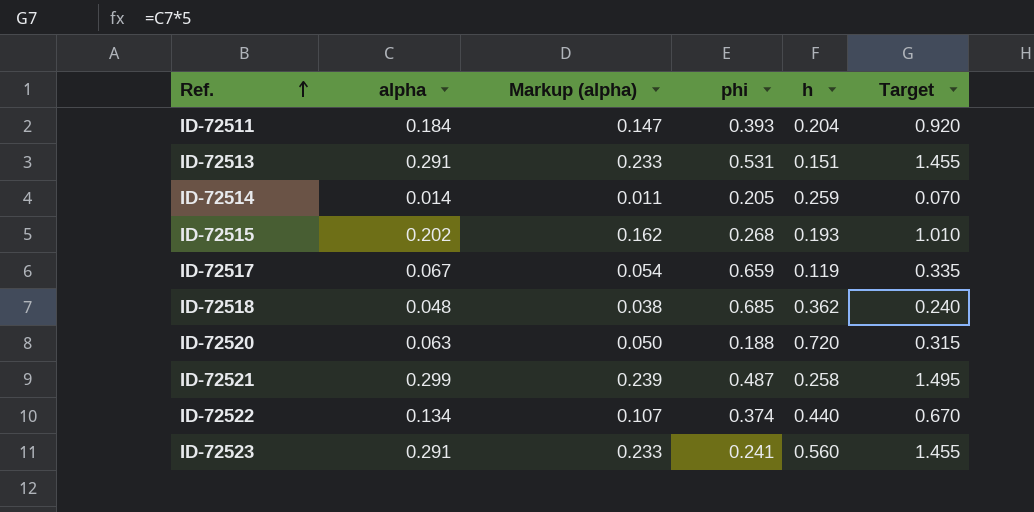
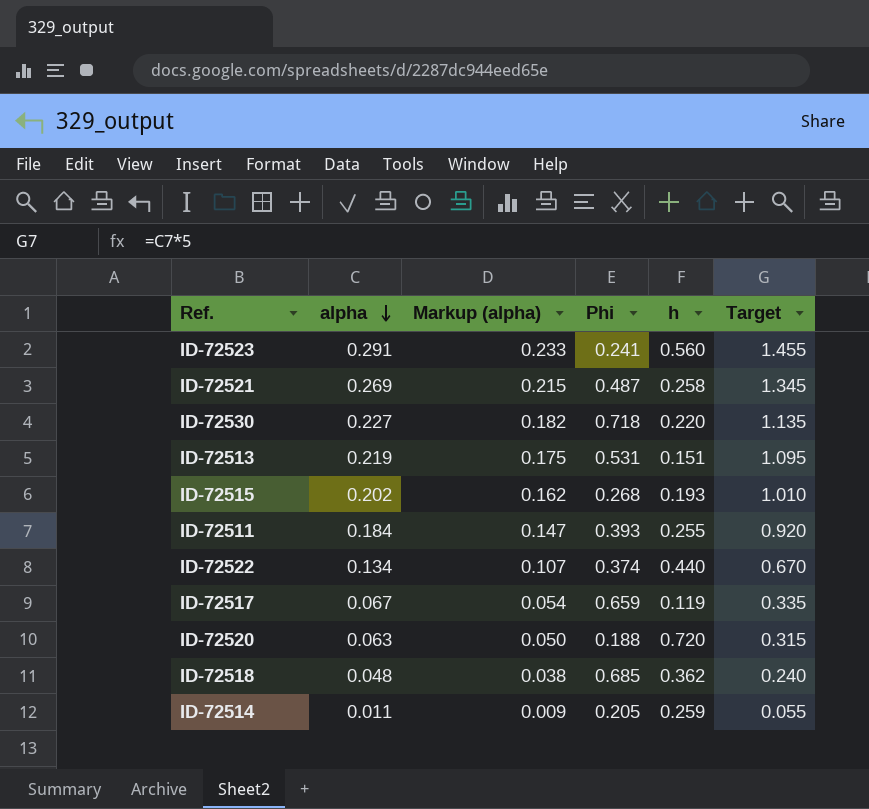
row order: Ref. ascending -> alpha descending
column name: phi -> Phi
ID-72521 | alpha: 0.299 -> 0.269
ID-72521 | Markup (alpha): 0.239 -> 0.215
ID-72521 | Target: 1.495 -> 1.345
row ID-72530: none -> 0.227 | 0.182 | 0.718 | 0.220 | 1.135
ID-72513 | alpha: 0.291 -> 0.219
ID-72513 | Markup (alpha): 0.233 -> 0.175
ID-72513 | Target: 1.455 -> 1.095
ID-72511 | h: 0.204 -> 0.255
ID-72514 | alpha: 0.014 -> 0.011
ID-72514 | Markup (alpha): 0.011 -> 0.009
ID-72514 | Target: 0.070 -> 0.055

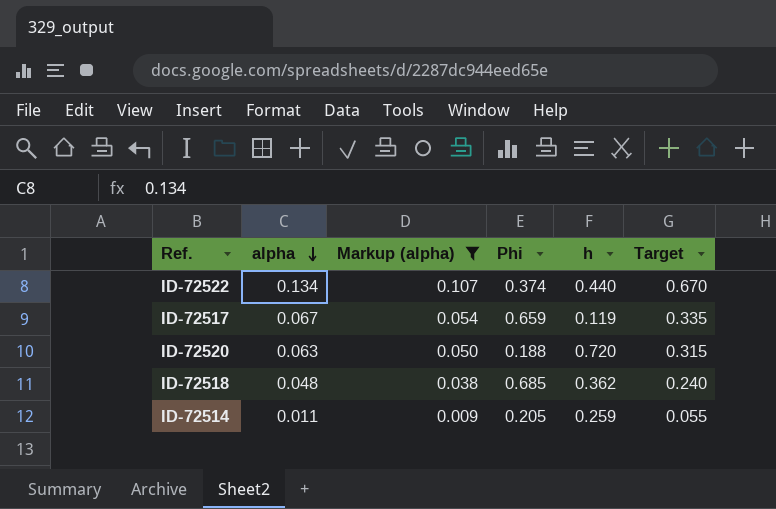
filter: none -> Markup (alpha) <= 0.107

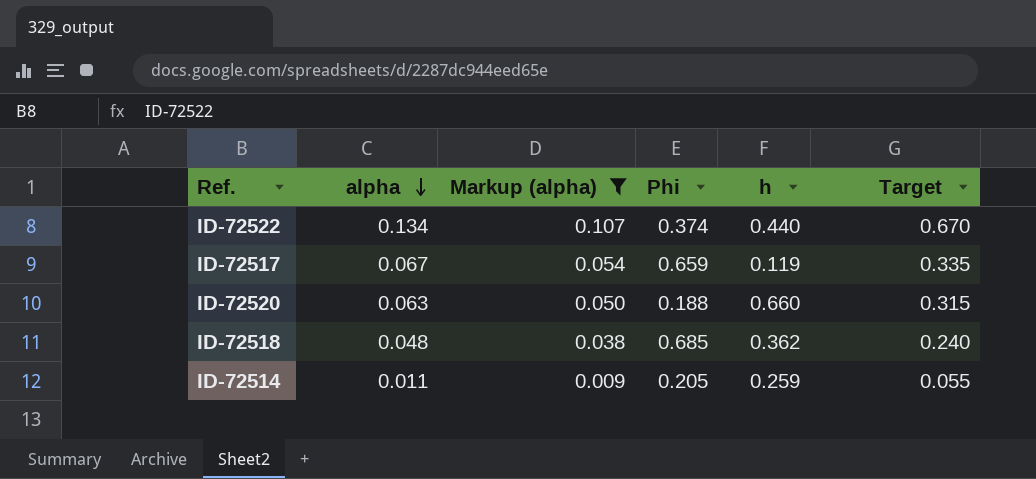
ID-72520 | h: 0.720 -> 0.660

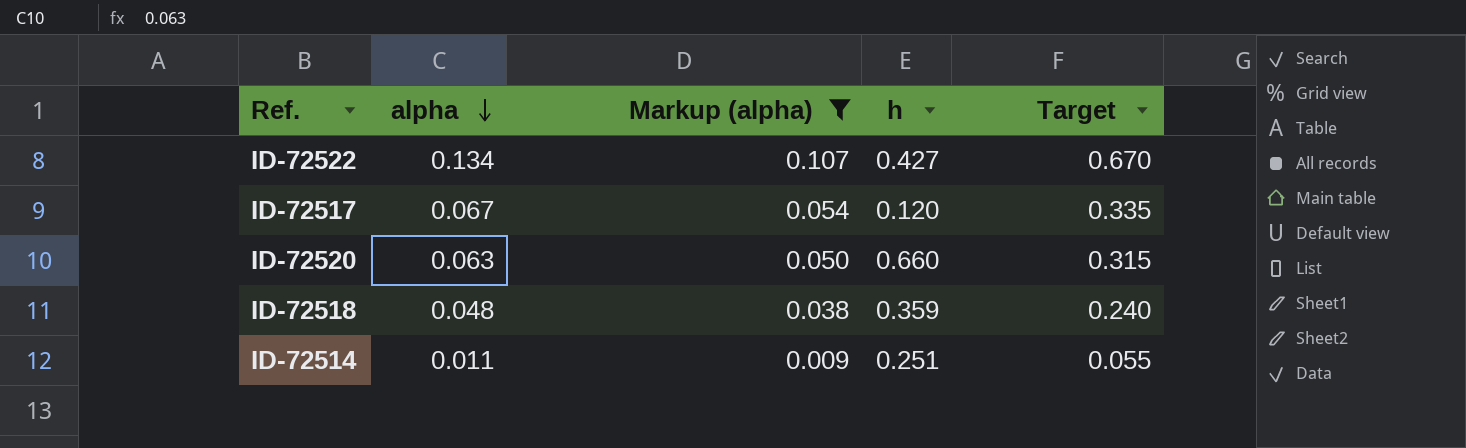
column Phi | position: 4 -> none
ID-72522 | h: 0.440 -> 0.427
ID-72517 | h: 0.119 -> 0.120
ID-72518 | h: 0.362 -> 0.359
ID-72514 | h: 0.259 -> 0.251

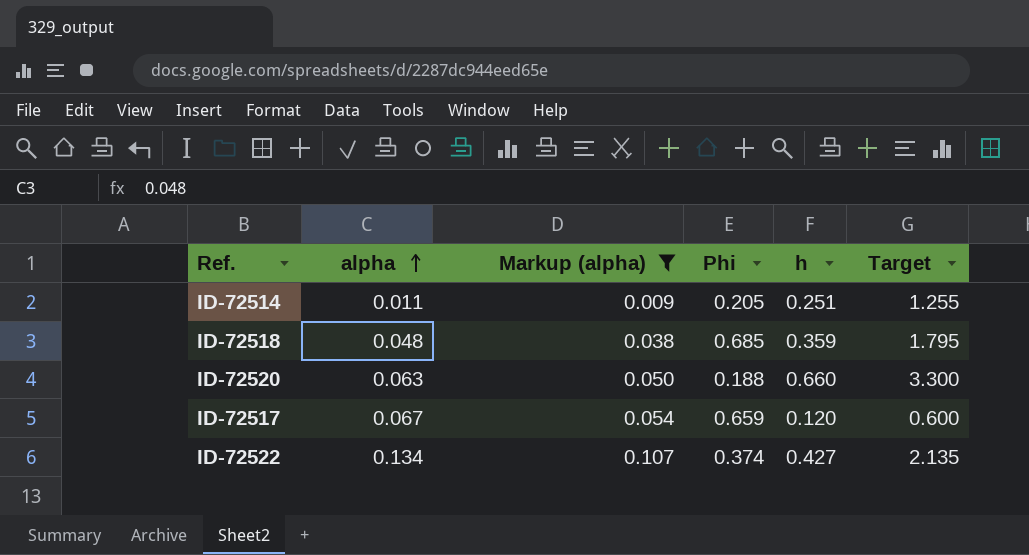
row order: alpha descending -> alpha ascending
column Phi | position: none -> 4
column Target | formula: [alpha] * 5 -> [h] * 5

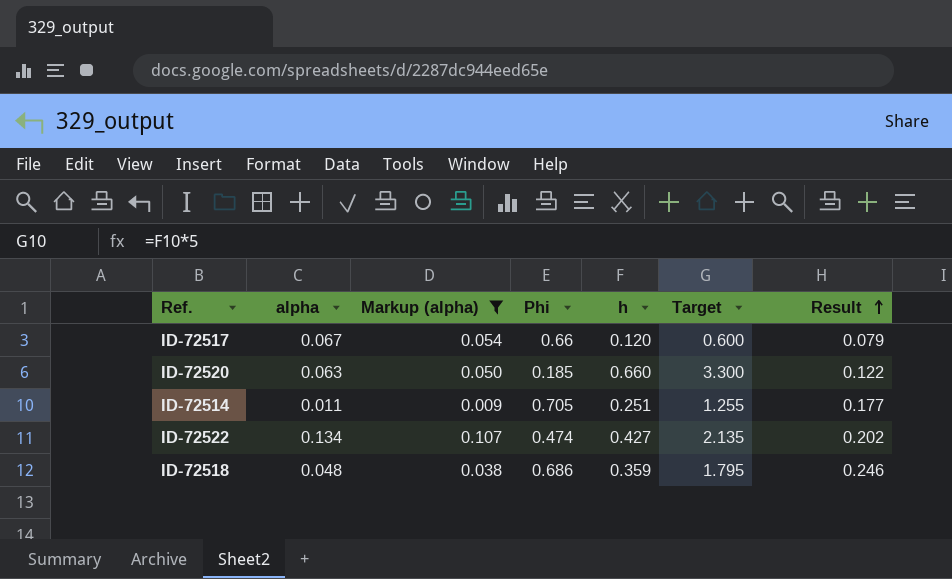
row order: alpha ascending -> Result ascending
column Result | formula: none -> [Phi] * [h]
ID-72517 | Phi: 0.659 -> 0.66
ID-72520 | Phi: 0.188 -> 0.185
ID-72514 | Phi: 0.205 -> 0.705
ID-72522 | Phi: 0.374 -> 0.474
ID-72518 | Phi: 0.685 -> 0.686

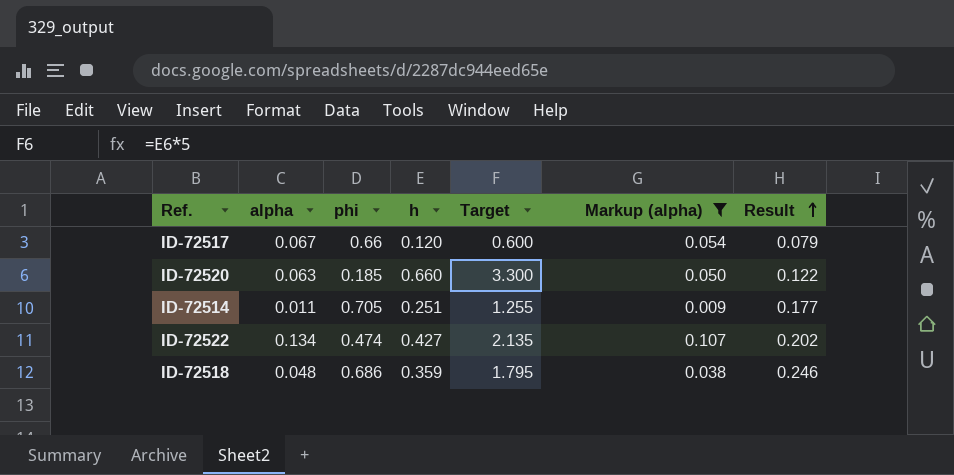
column name: Phi -> phi
column Markup (alpha) | position: 3 -> 6

